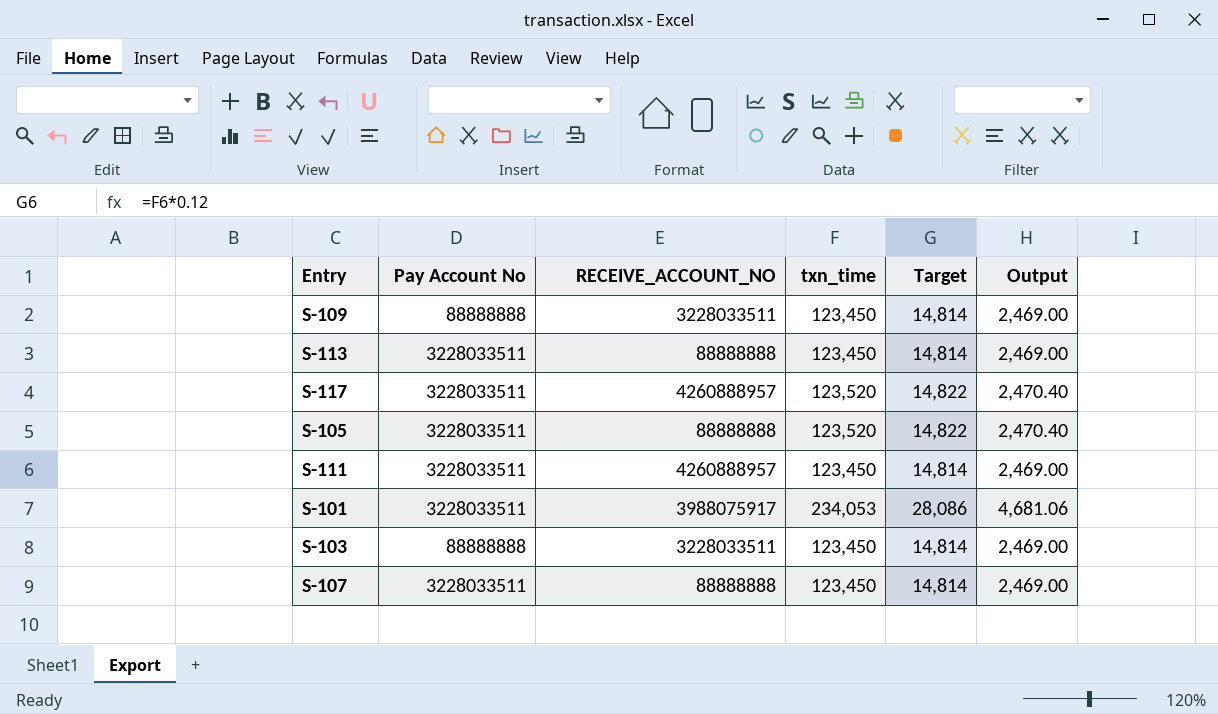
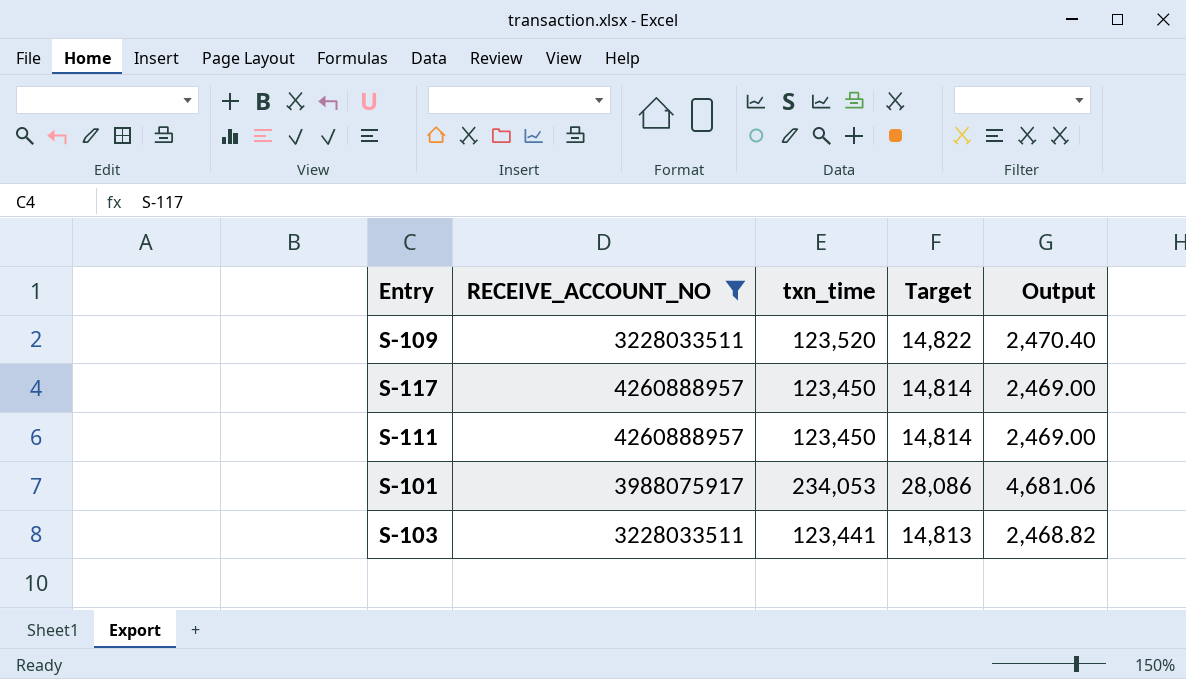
filter: none -> RECEIVE_ACCOUNT_NO != 88888888
column Pay Account No | position: 2 -> none
S-109 | txn_time: 123,450 -> 123,520
S-109 | Target: 14,814 -> 14,822
S-109 | Output: 2,469.00 -> 2,470.40
S-117 | txn_time: 123,520 -> 123,450
S-117 | Target: 14,822 -> 14,814
S-117 | Output: 2,470.40 -> 2,469.00
S-103 | txn_time: 123,450 -> 123,441
S-103 | Target: 14,814 -> 14,813
S-103 | Output: 2,469.00 -> 2,468.82

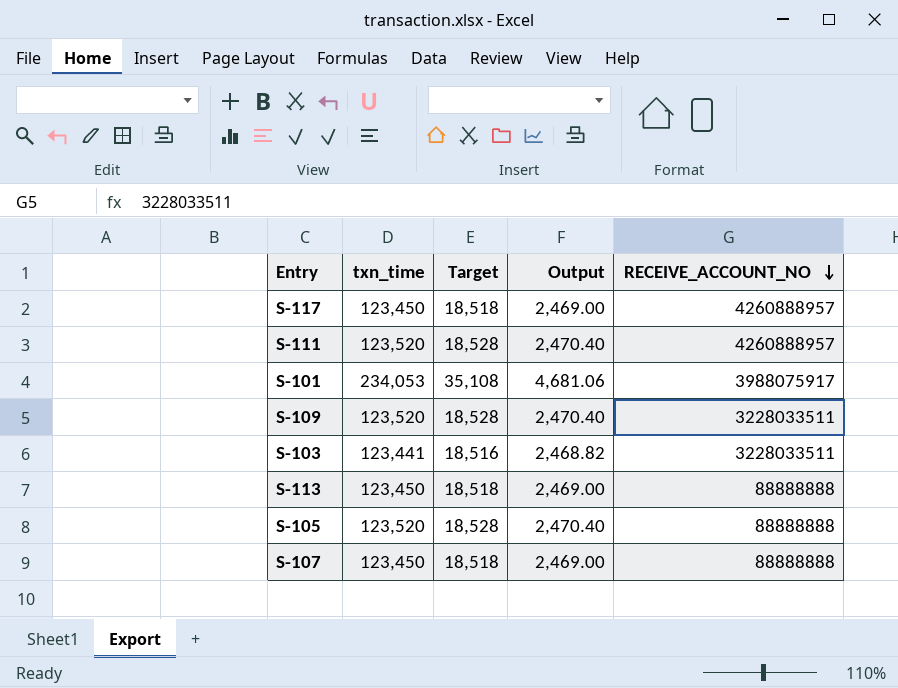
filter: RECEIVE_ACCOUNT_NO != 88888888 -> none
row order: none -> RECEIVE_ACCOUNT_NO descending
column Target | formula: [txn_time] * 0.12 -> [txn_time] * 0.15
column RECEIVE_ACCOUNT_NO | position: 2 -> 5
S-111 | txn_time: 123,450 -> 123,520
S-111 | Output: 2,469.00 -> 2,470.40

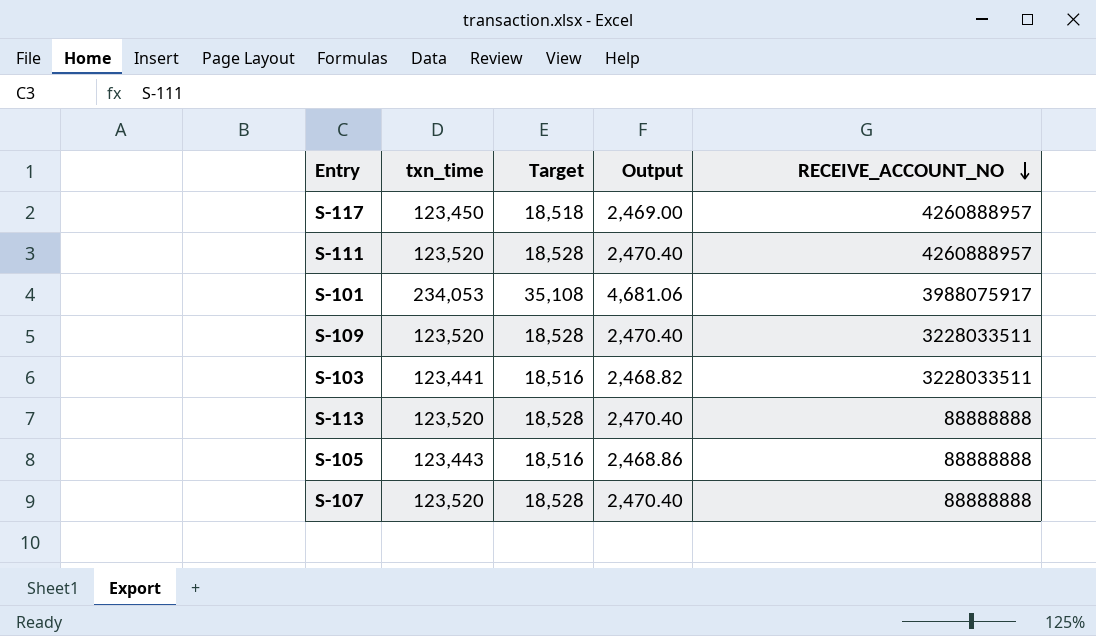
S-113 | txn_time: 123,450 -> 123,520
S-113 | Target: 18,518 -> 18,528
S-113 | Output: 2,469.00 -> 2,470.40
S-105 | txn_time: 123,520 -> 123,443
S-105 | Target: 18,528 -> 18,516
S-105 | Output: 2,470.40 -> 2,468.86
S-107 | txn_time: 123,450 -> 123,520
S-107 | Target: 18,518 -> 18,528
S-107 | Output: 2,469.00 -> 2,470.40

